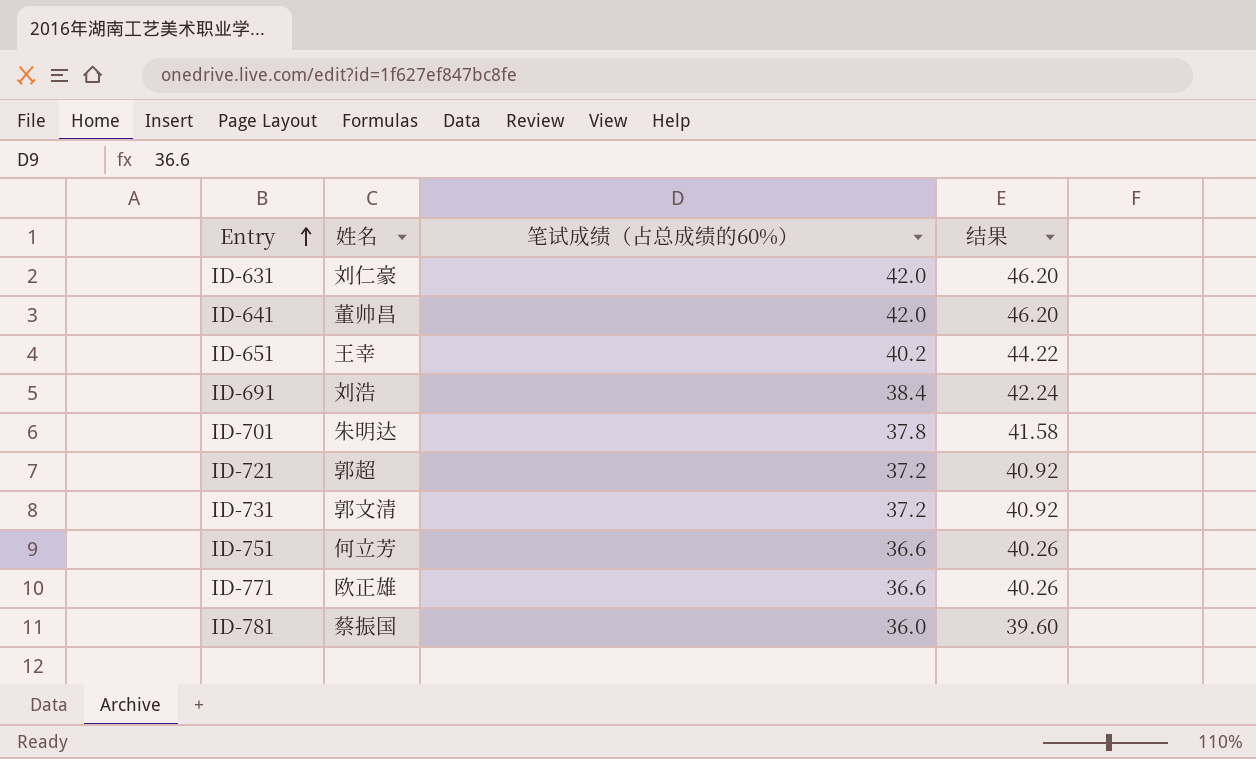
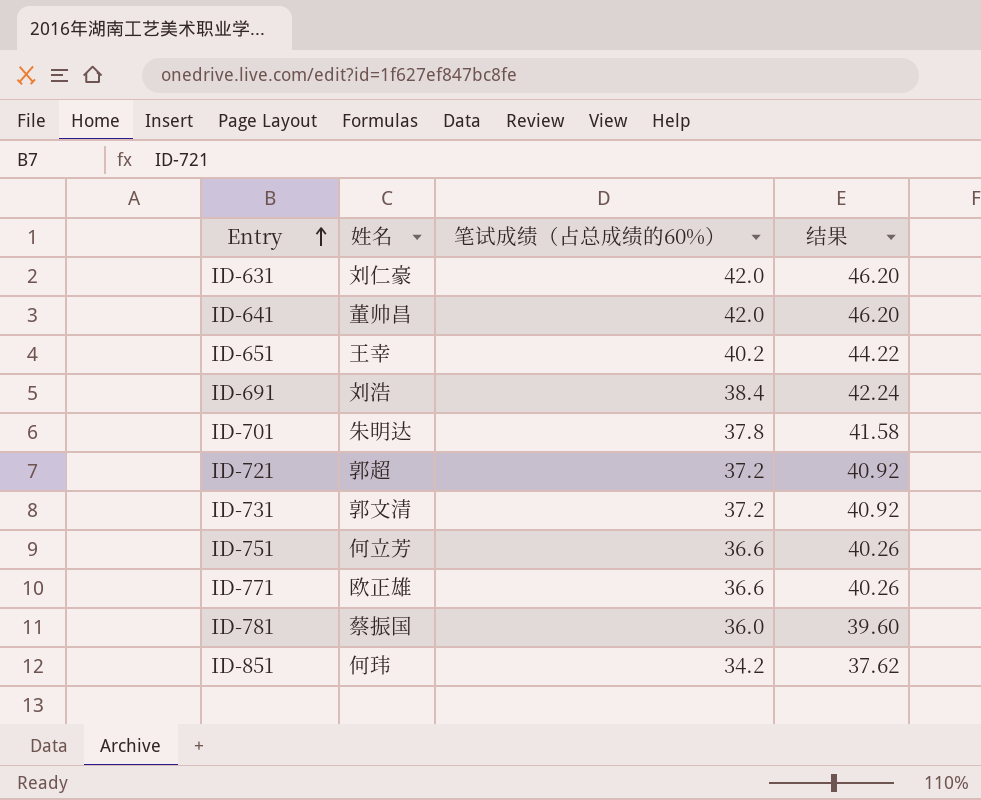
row ID-851: none -> 何玮 | 34.2 | 37.62

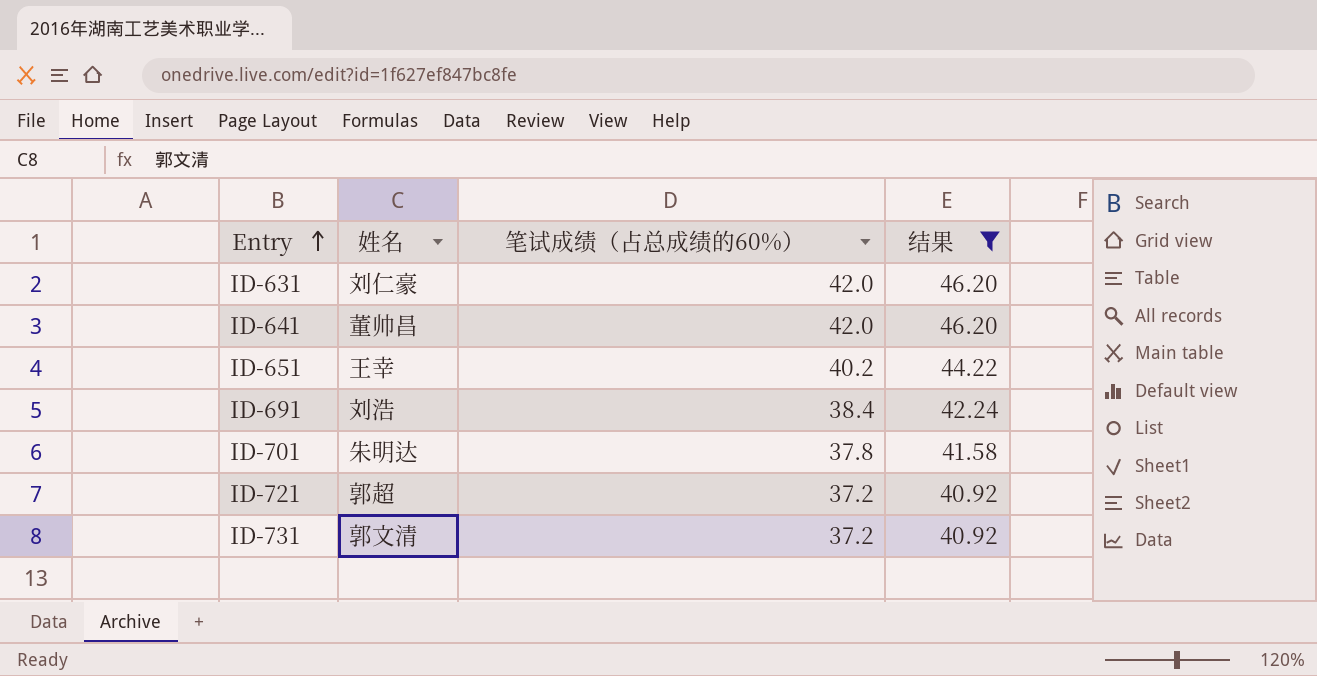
filter: none -> 结果 >= 40.92

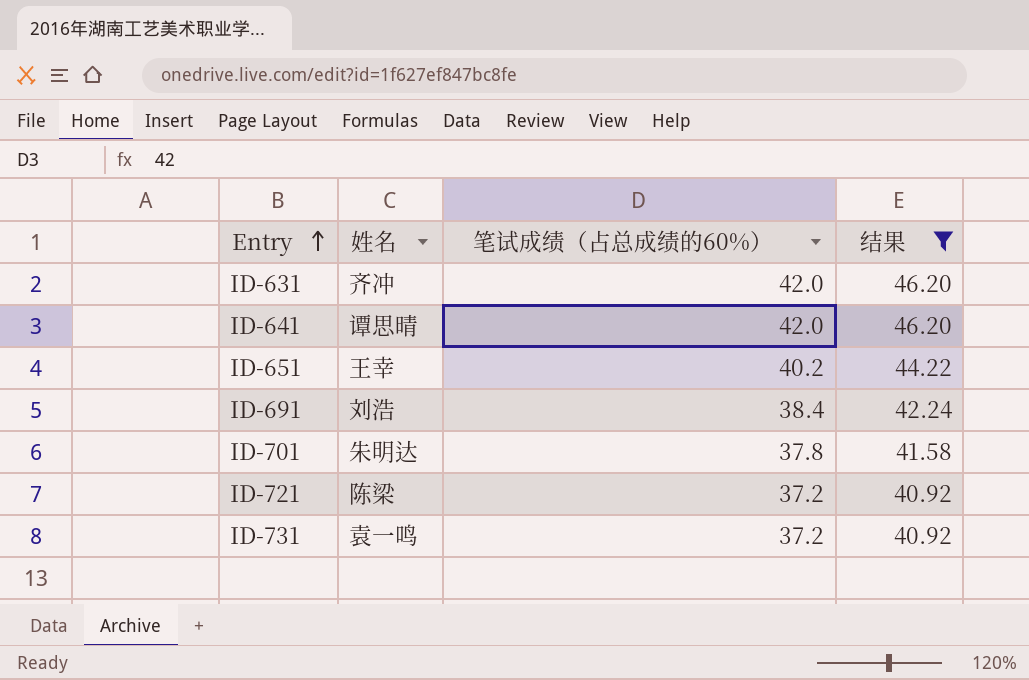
ID-631 | 姓名: 刘仁豪 -> 齐冲
ID-641 | 姓名: 董帅昌 -> 谭思晴
ID-721 | 姓名: 郭超 -> 陈梁
ID-731 | 姓名: 郭文清 -> 袁一鸣

